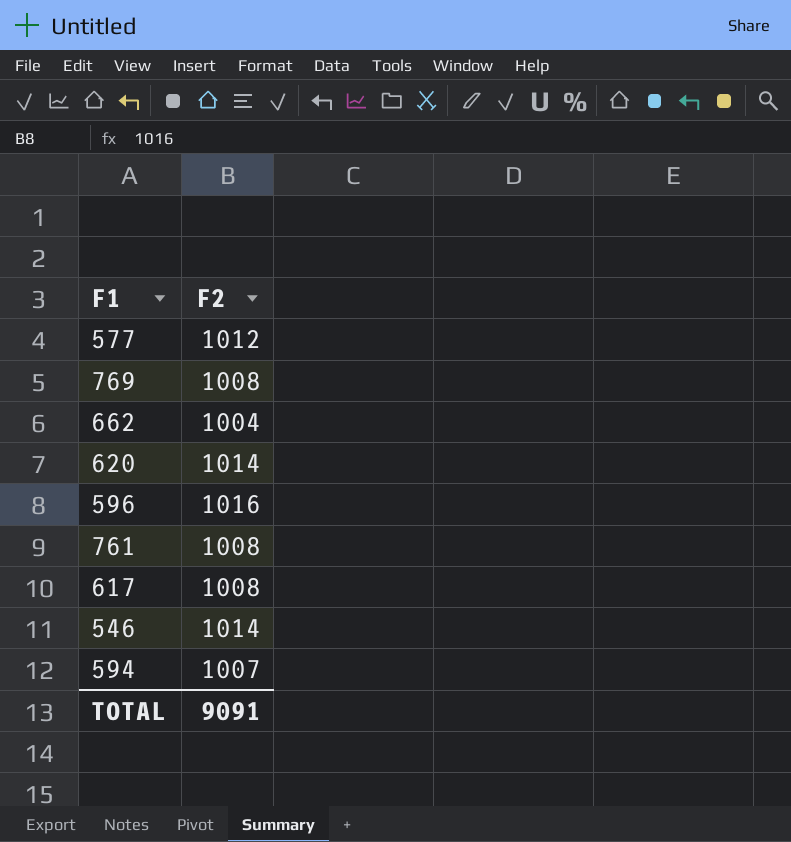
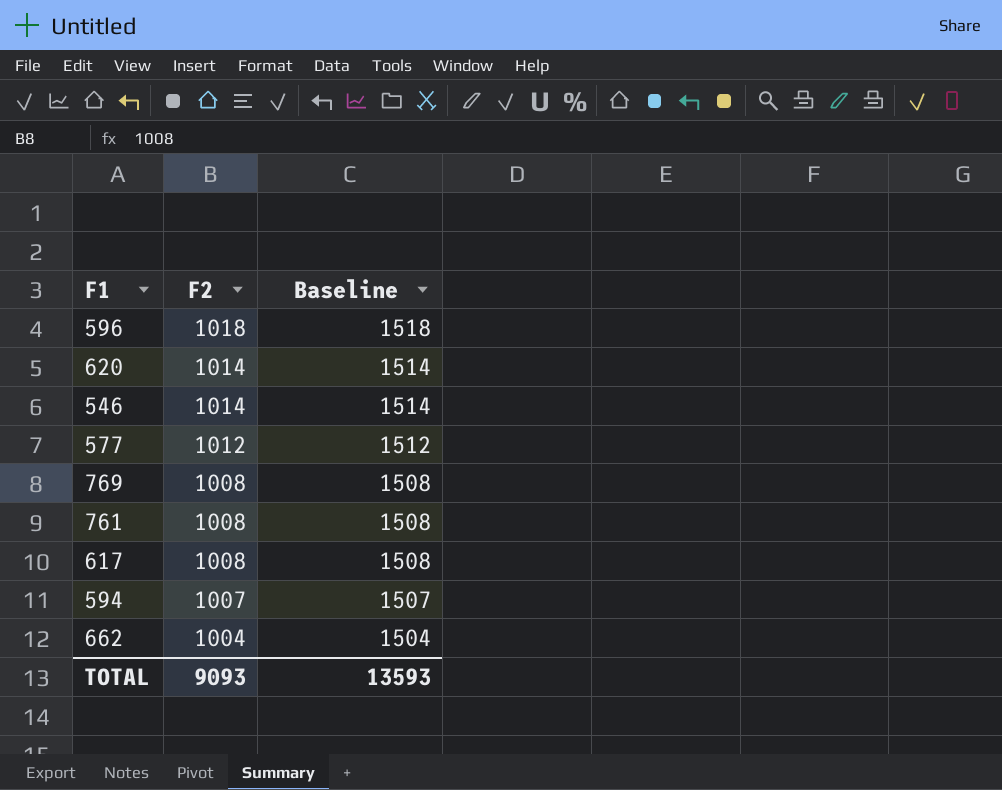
row order: none -> F2 descending
column Baseline | formula: none -> [F2] + 500
596 | F2: 1016 -> 1018
TOTAL | F2: 9091 -> 9093

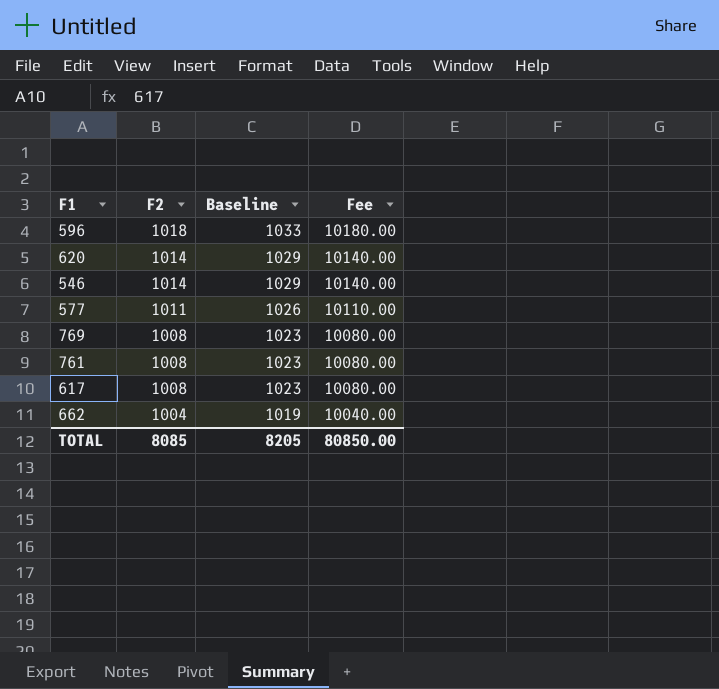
column Baseline | formula: [F2] + 500 -> [F2] + 15
column Fee | formula: none -> [F2] * 10
row 594: 1007 | 1507 -> none
577 | F2: 1012 -> 1011
TOTAL | F2: 9093 -> 8085
TOTAL | Baseline: 13593 -> 8205

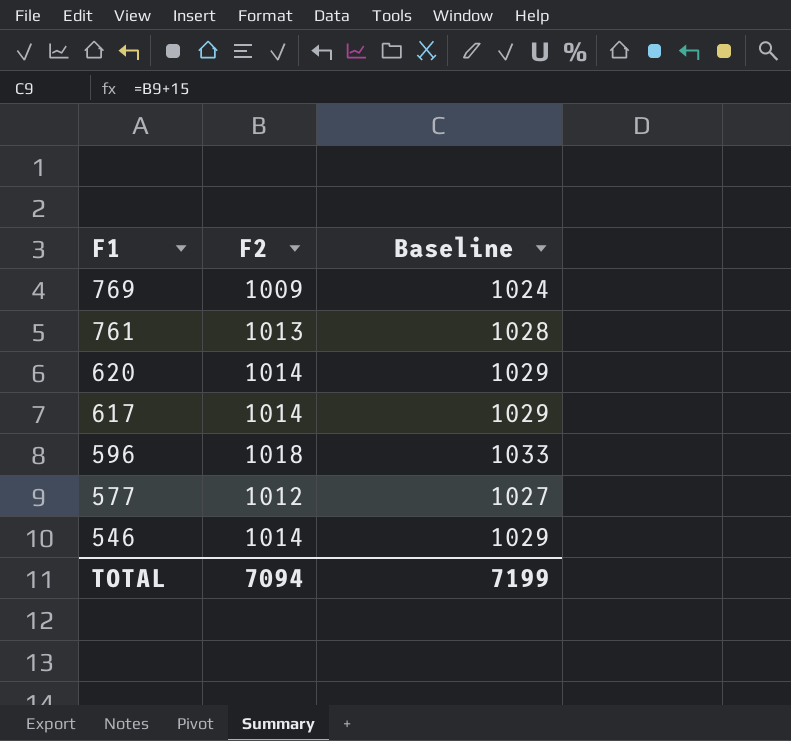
row order: F2 descending -> F1 descending
column Fee | formula: [F2] * 10 -> none
row 662: 1004 | 1019 | 10040.00 -> none
769 | F2: 1008 -> 1009
769 | Baseline: 1023 -> 1024
761 | F2: 1008 -> 1013
761 | Baseline: 1023 -> 1028
617 | F2: 1008 -> 1014
617 | Baseline: 1023 -> 1029
577 | F2: 1011 -> 1012
577 | Baseline: 1026 -> 1027
TOTAL | F2: 8085 -> 7094
TOTAL | Baseline: 8205 -> 7199

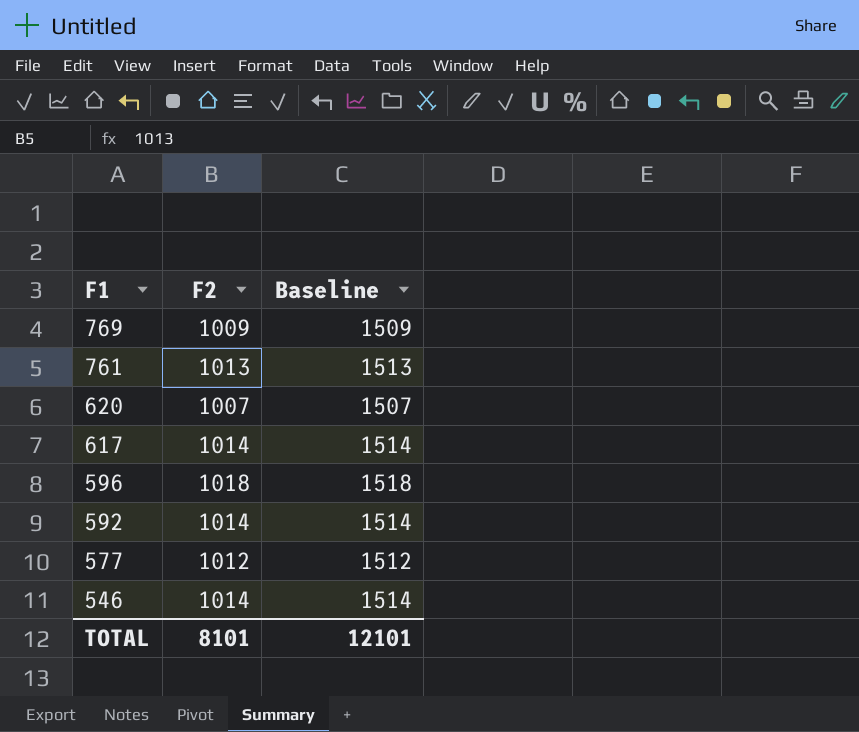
column Baseline | formula: [F2] + 15 -> [F2] + 500
620 | F2: 1014 -> 1007
row 592: none -> 1014 | 1514
TOTAL | F2: 7094 -> 8101
TOTAL | Baseline: 7199 -> 12101

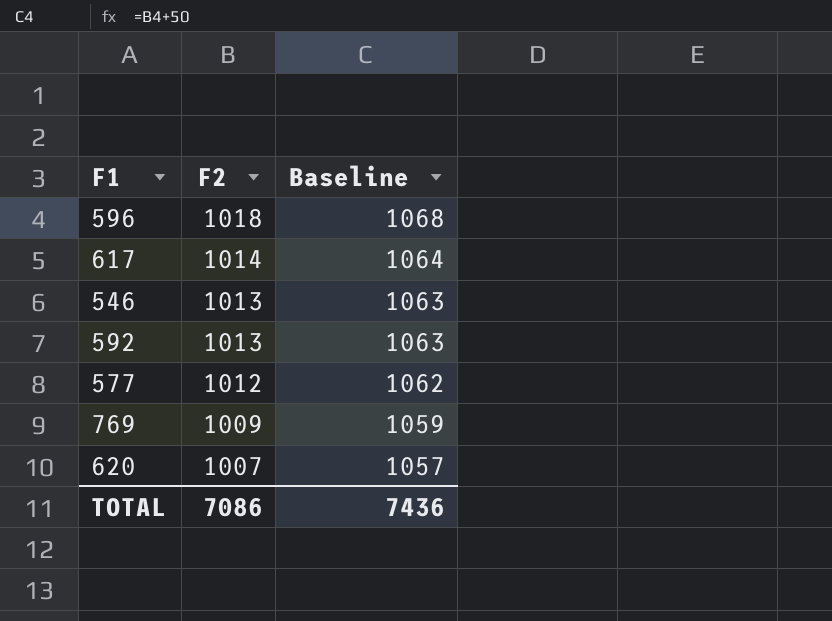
row order: F1 descending -> F2 descending
column Baseline | formula: [F2] + 500 -> [F2] + 50
row 761: 1013 | 1513 -> none
546 | F2: 1014 -> 1013
592 | F2: 1014 -> 1013
TOTAL | F2: 8101 -> 7086
TOTAL | Baseline: 12101 -> 7436

